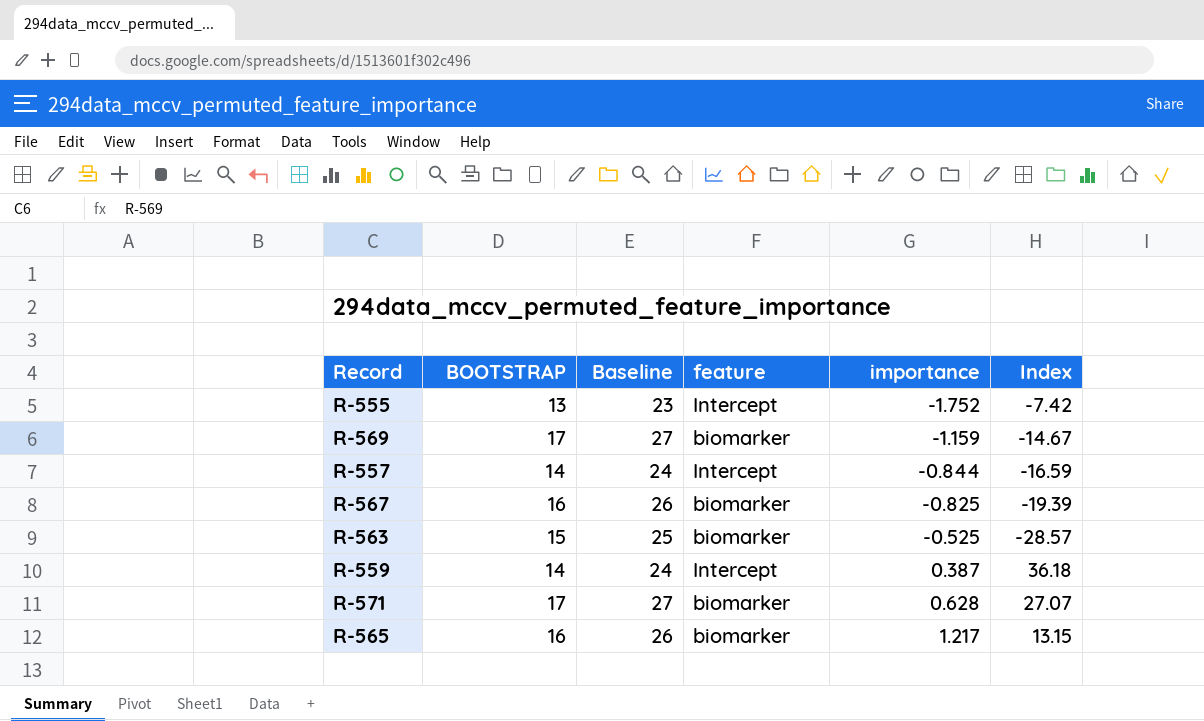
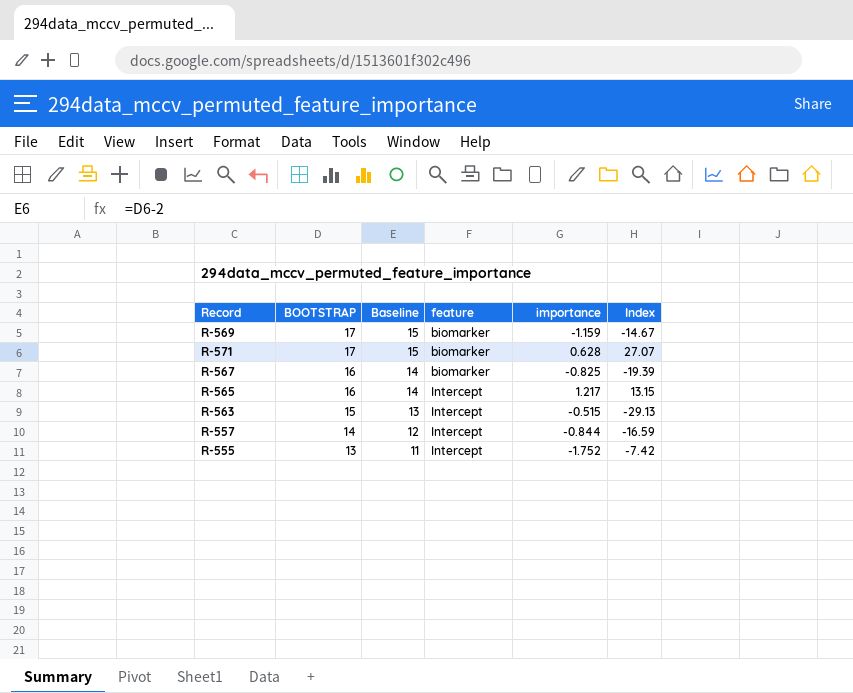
row order: importance ascending -> BOOTSTRAP descending
column Baseline | formula: [BOOTSTRAP] + 10 -> [BOOTSTRAP] - 2
row R-559: 14 | 24 | Intercept | 0.387 | 36.18 -> none
R-565 | feature: biomarker -> Intercept
R-563 | feature: biomarker -> Intercept
R-563 | importance: -0.525 -> -0.515
R-563 | Index: -28.57 -> -29.13

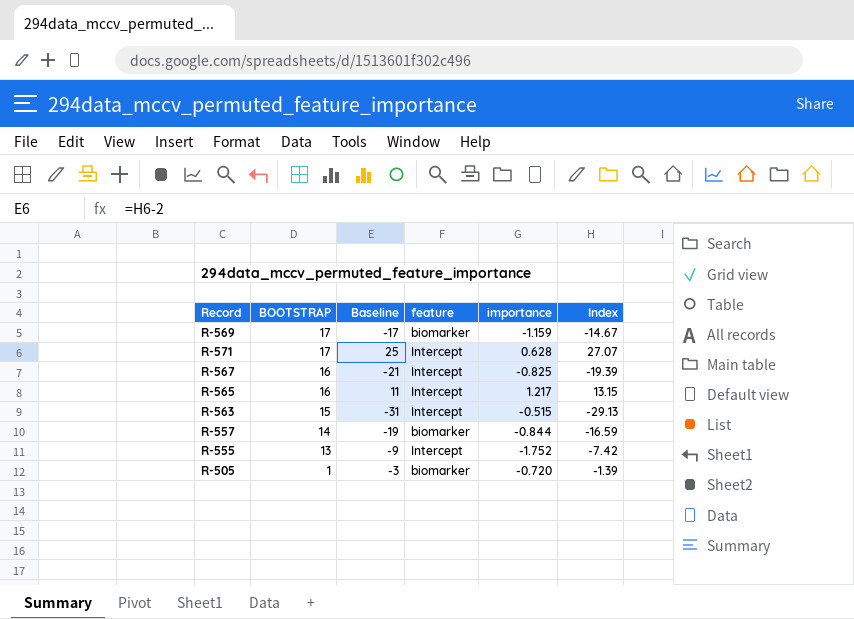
column Baseline | formula: [BOOTSTRAP] - 2 -> [Index] - 2
R-571 | feature: biomarker -> Intercept
R-567 | feature: biomarker -> Intercept
R-557 | feature: Intercept -> biomarker
row R-505: none -> 1 | -3 | biomarker | -0.720 | -1.39

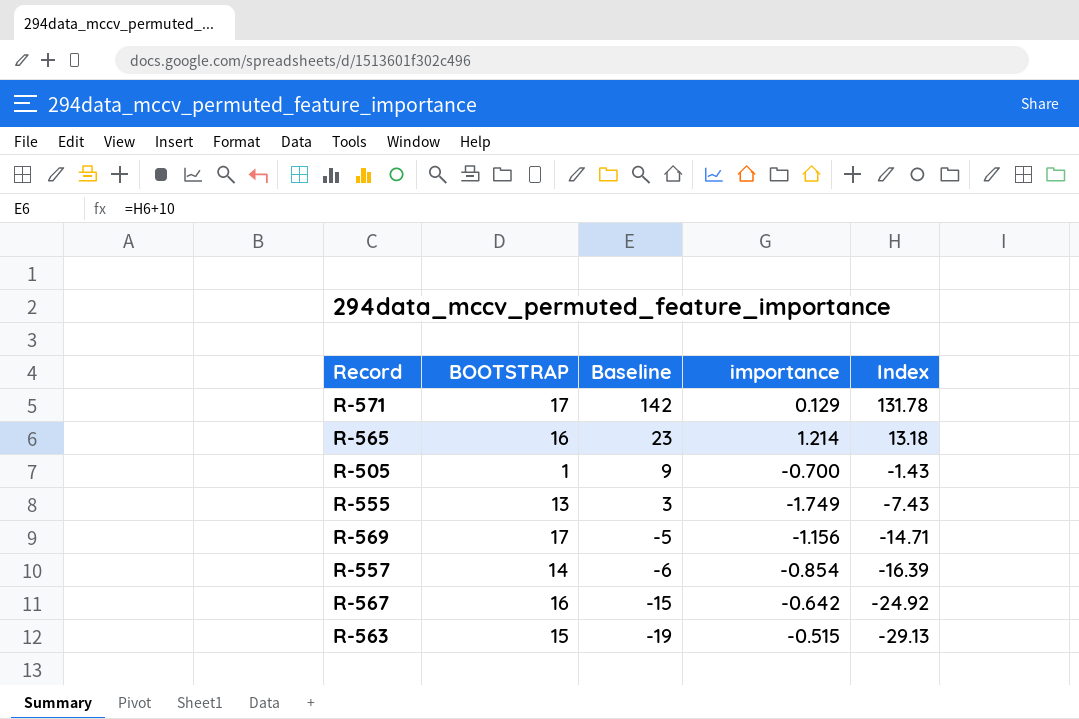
row order: BOOTSTRAP descending -> Baseline descending
column feature | position: 4 -> none
column Baseline | formula: [Index] - 2 -> [Index] + 10
R-571 | importance: 0.628 -> 0.129
R-571 | Index: 27.07 -> 131.78
R-565 | importance: 1.217 -> 1.214
R-565 | Index: 13.15 -> 13.18
R-505 | importance: -0.720 -> -0.700
R-505 | Index: -1.39 -> -1.43
R-555 | importance: -1.752 -> -1.749
R-555 | Index: -7.42 -> -7.43
R-569 | importance: -1.159 -> -1.156
R-569 | Index: -14.67 -> -14.71
R-557 | importance: -0.844 -> -0.854
R-557 | Index: -16.59 -> -16.39
R-567 | importance: -0.825 -> -0.642
R-567 | Index: -19.39 -> -24.92

